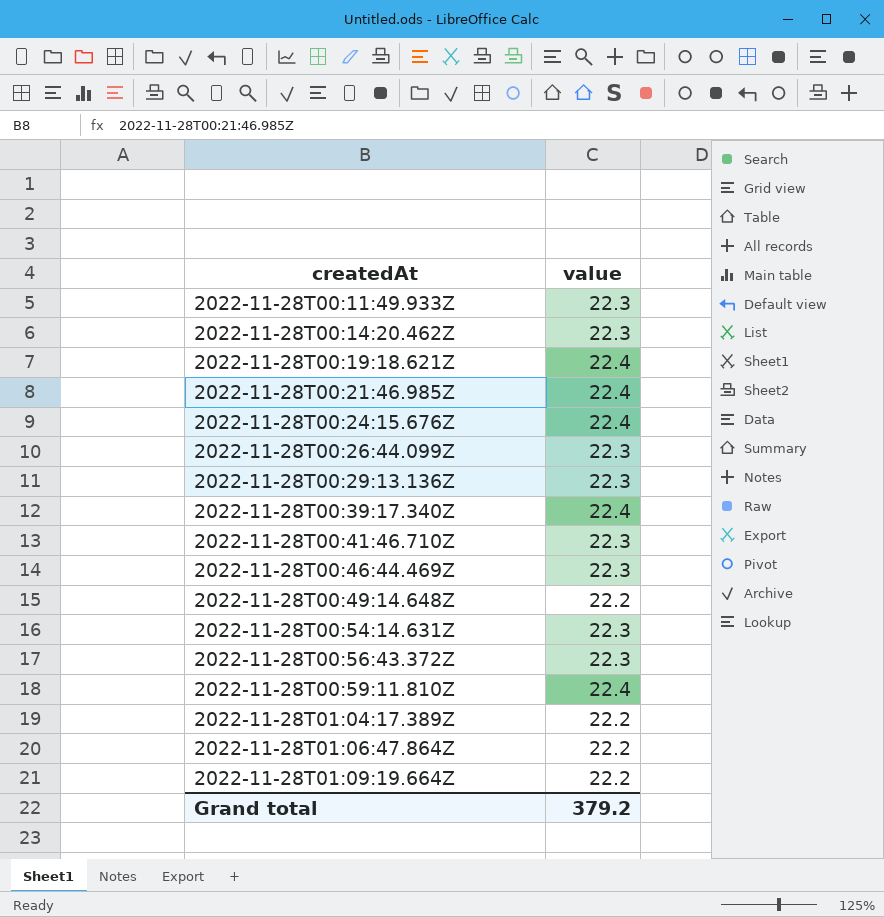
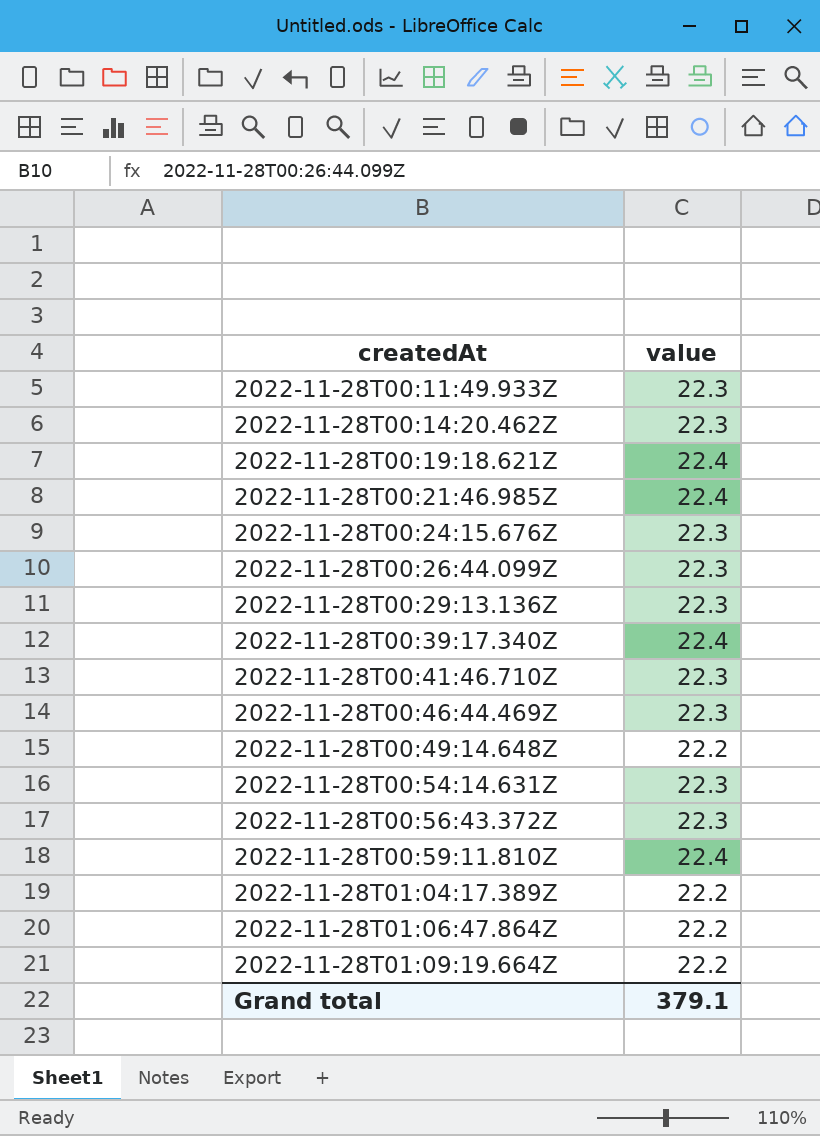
2022-11-28T00:24:15.676Z | value: 22.4 -> 22.3
Grand total | value: 379.2 -> 379.1

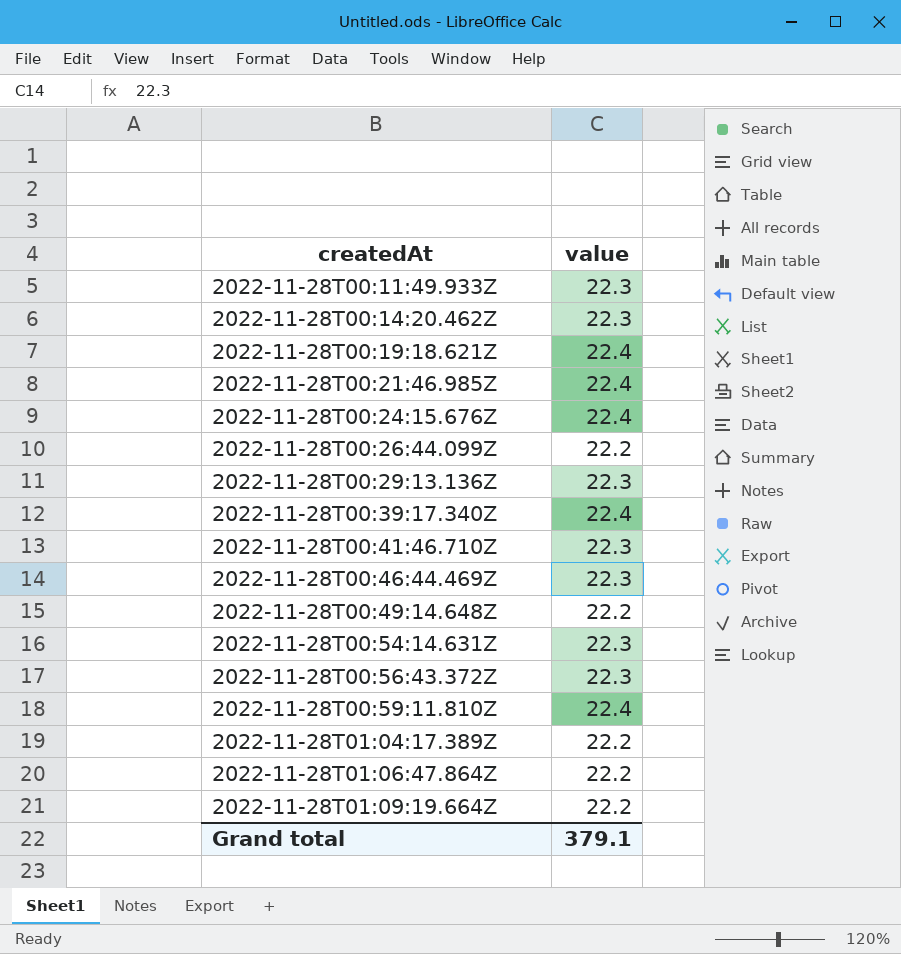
2022-11-28T00:24:15.676Z | value: 22.3 -> 22.4
2022-11-28T00:26:44.099Z | value: 22.3 -> 22.2

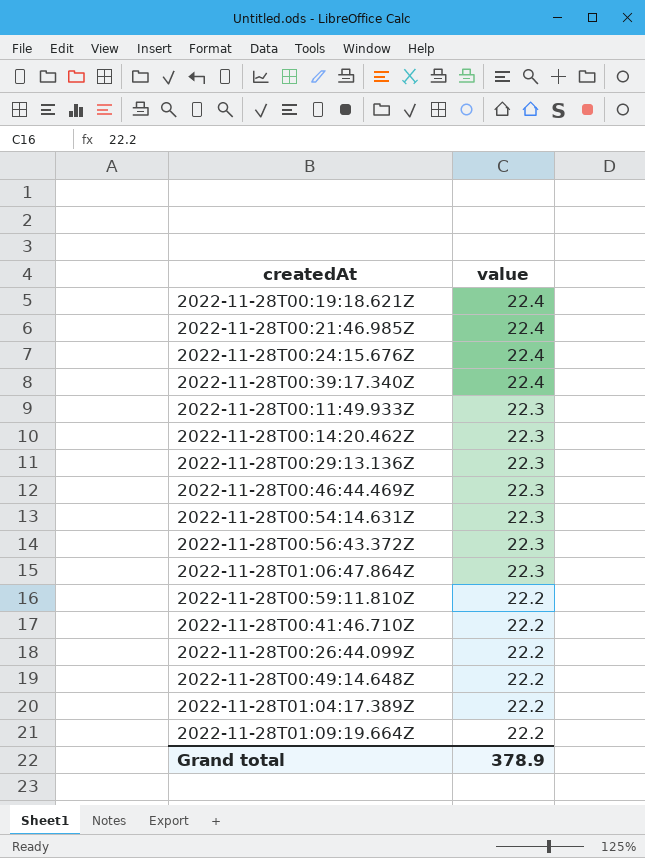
row order: createdAt ascending -> value descending
2022-11-28T01:06:47.864Z | value: 22.2 -> 22.3
2022-11-28T00:59:11.810Z | value: 22.4 -> 22.2
2022-11-28T00:41:46.710Z | value: 22.3 -> 22.2
Grand total | value: 379.1 -> 378.9

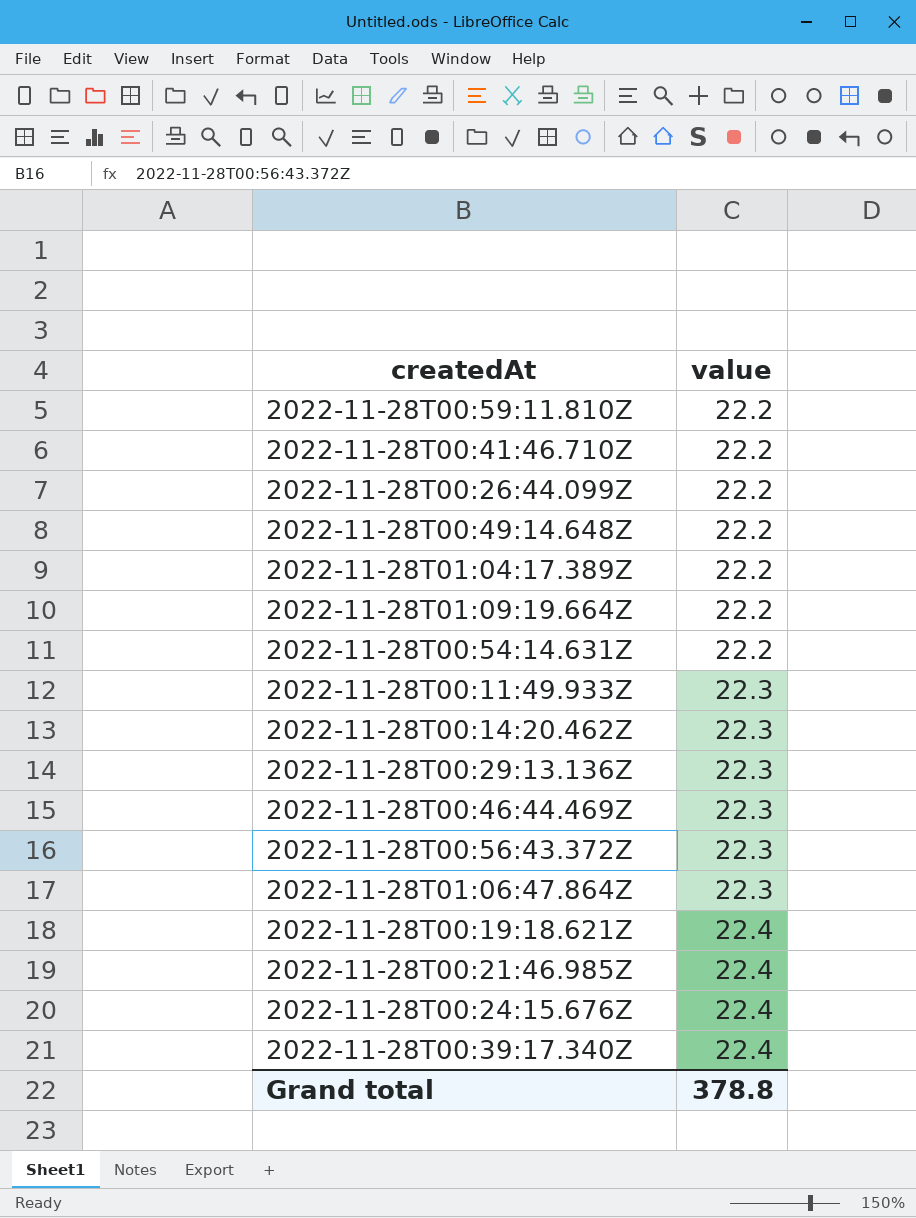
row order: value descending -> value ascending
2022-11-28T00:54:14.631Z | value: 22.3 -> 22.2
Grand total | value: 378.9 -> 378.8

